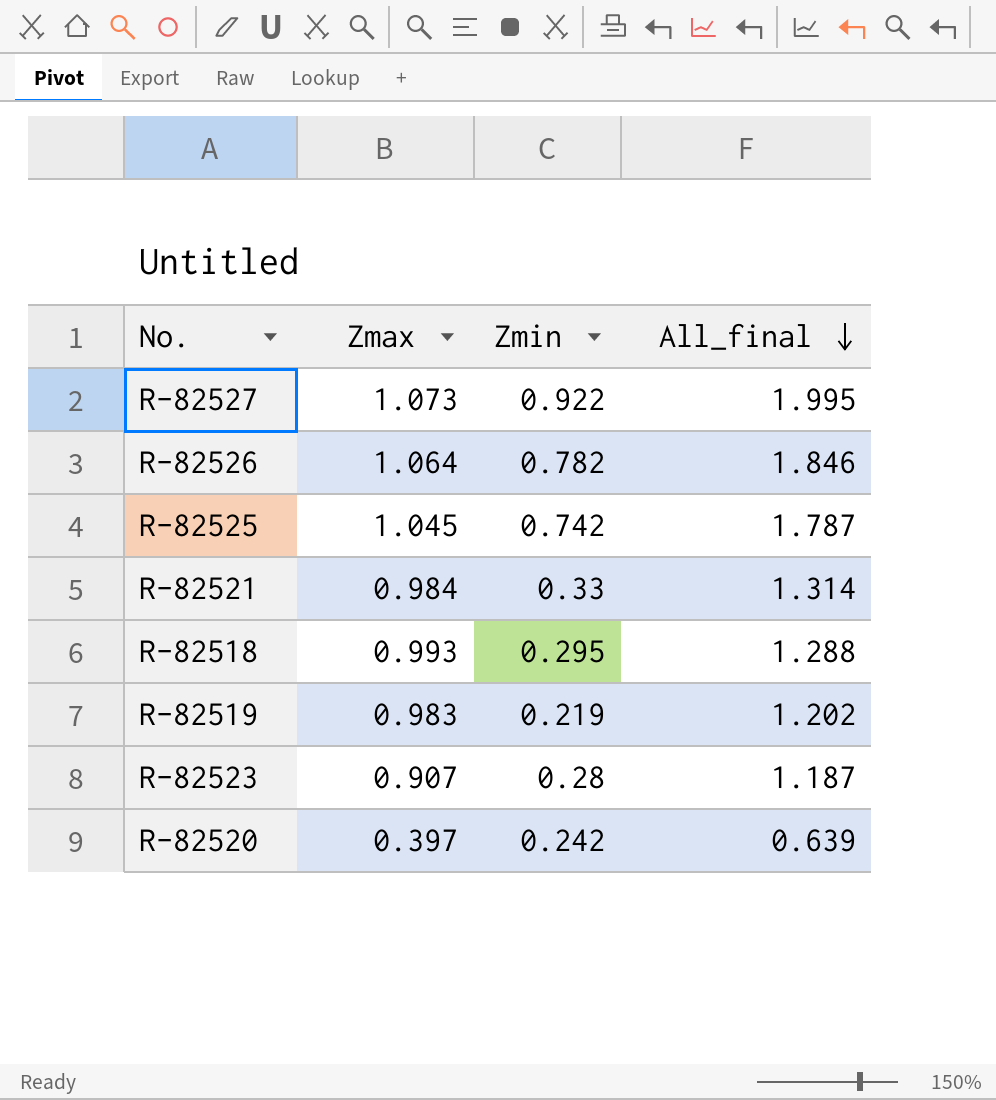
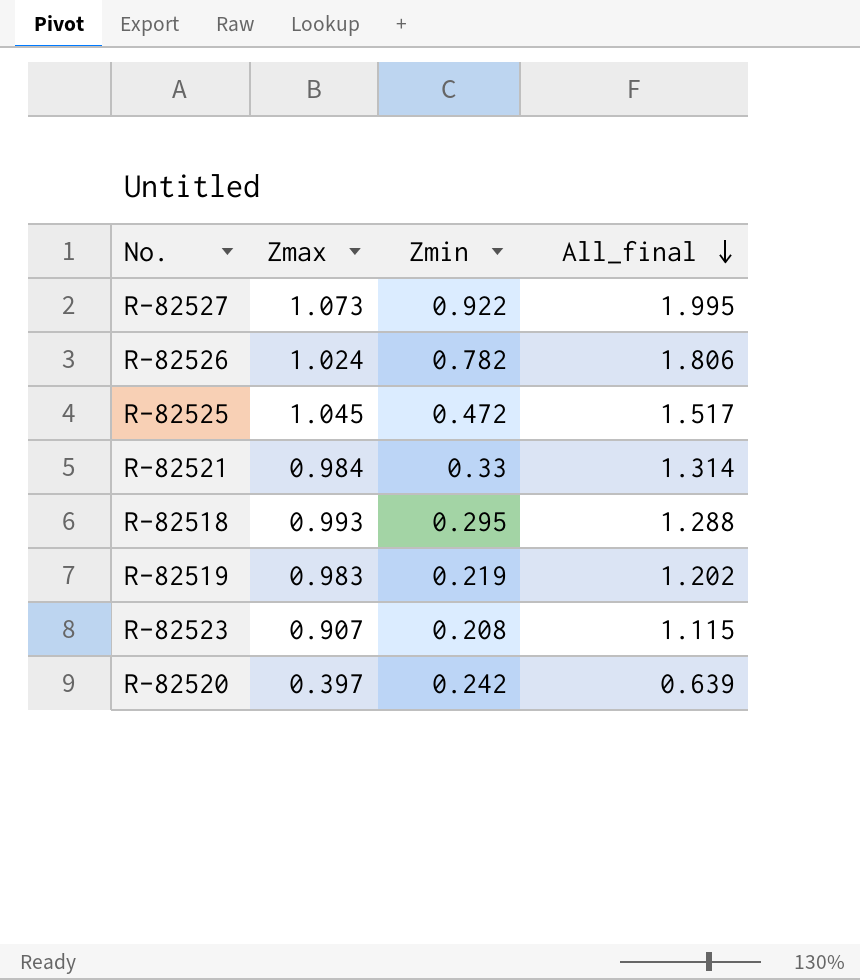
R-82526 | Zmax: 1.064 -> 1.024
R-82526 | All_final: 1.846 -> 1.806
R-82525 | Zmin: 0.742 -> 0.472
R-82525 | All_final: 1.787 -> 1.517
R-82523 | Zmin: 0.28 -> 0.208
R-82523 | All_final: 1.187 -> 1.115

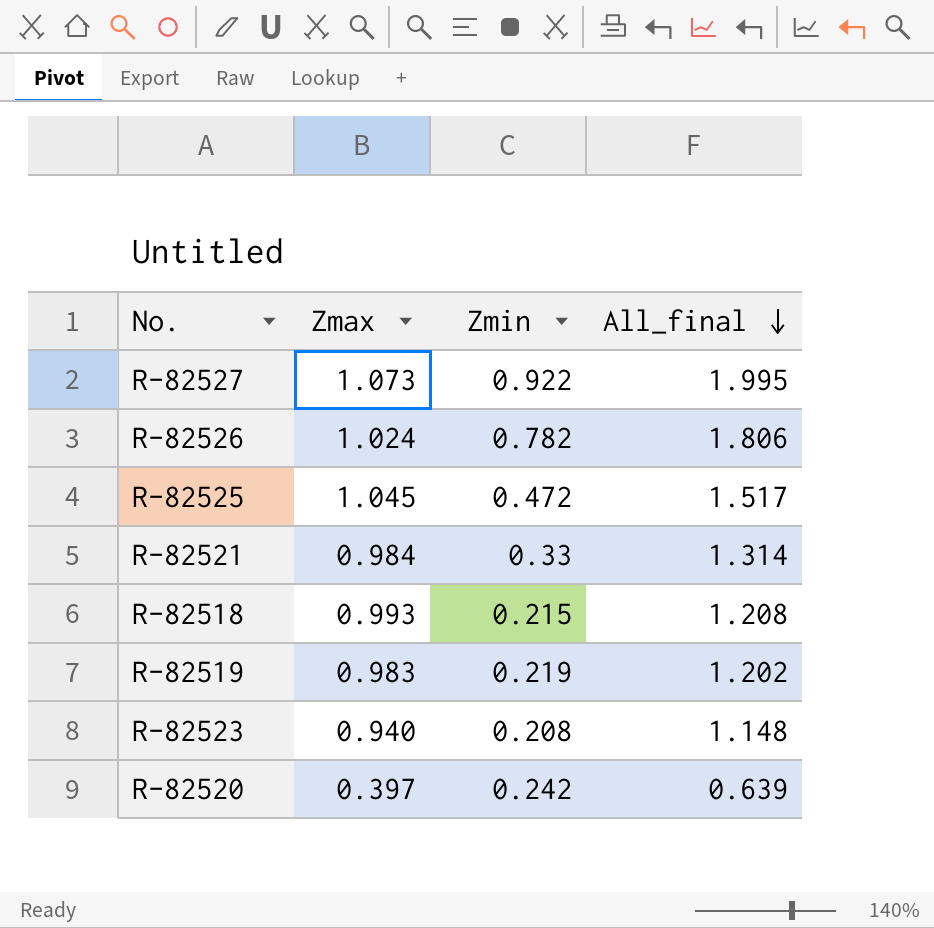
R-82518 | Zmin: 0.295 -> 0.215
R-82518 | All_final: 1.288 -> 1.208
R-82523 | Zmax: 0.907 -> 0.940
R-82523 | All_final: 1.115 -> 1.148

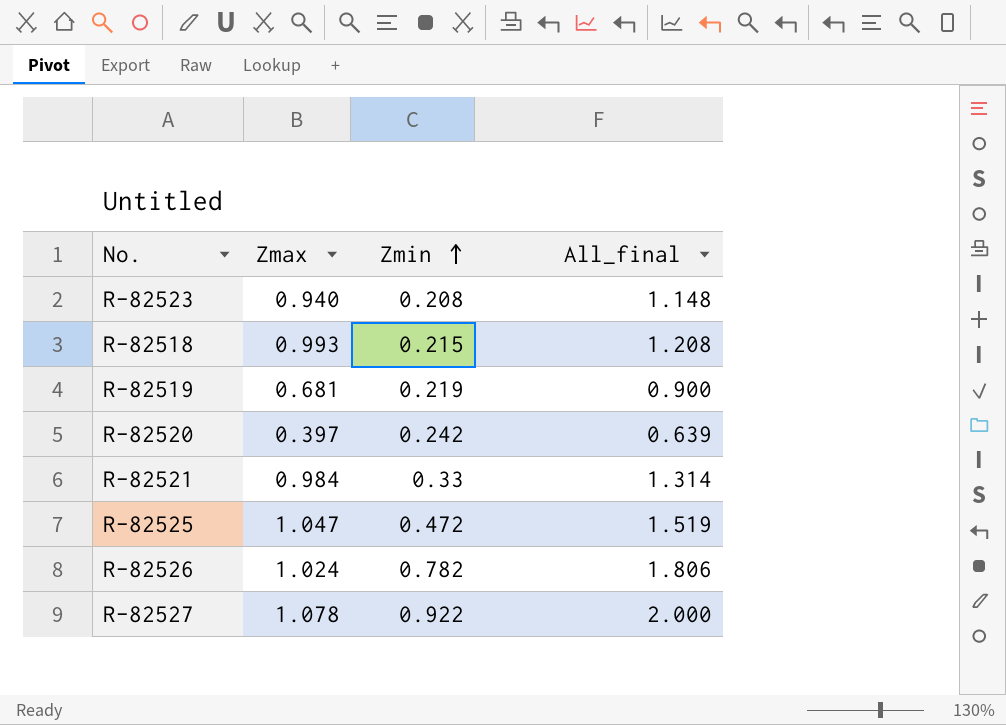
row order: All_final descending -> Zmin ascending
R-82519 | Zmax: 0.983 -> 0.681
R-82519 | All_final: 1.202 -> 0.900
R-82525 | Zmax: 1.045 -> 1.047
R-82525 | All_final: 1.517 -> 1.519
R-82527 | Zmax: 1.073 -> 1.078
R-82527 | All_final: 1.995 -> 2.000

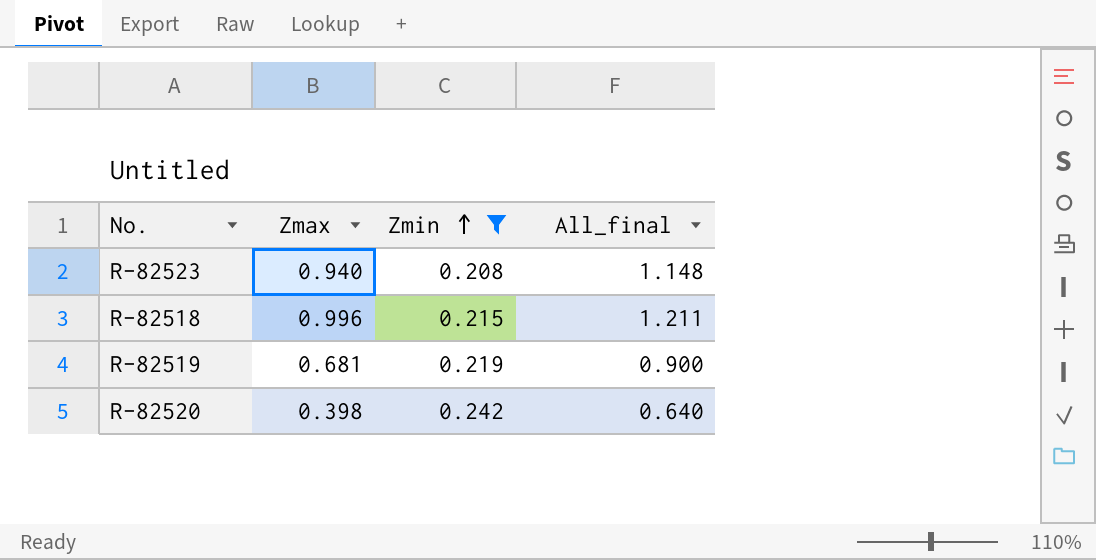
filter: none -> Zmin <= 0.242
R-82518 | Zmax: 0.993 -> 0.996
R-82518 | All_final: 1.208 -> 1.211
R-82520 | Zmax: 0.397 -> 0.398
R-82520 | All_final: 0.639 -> 0.640

